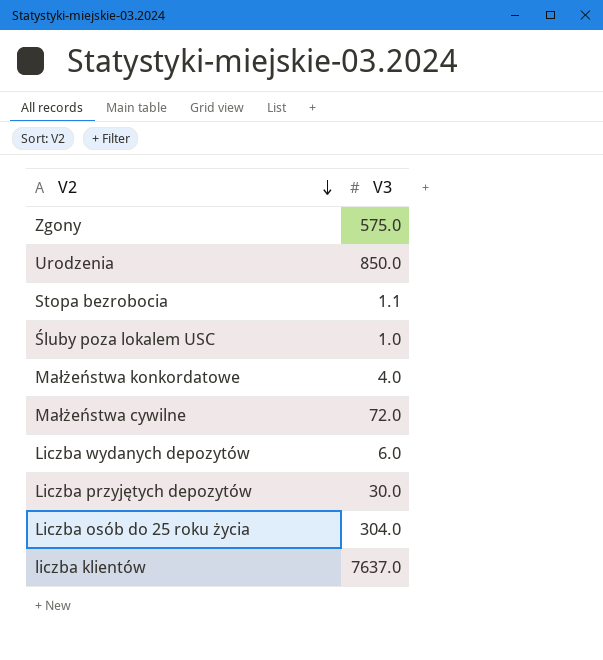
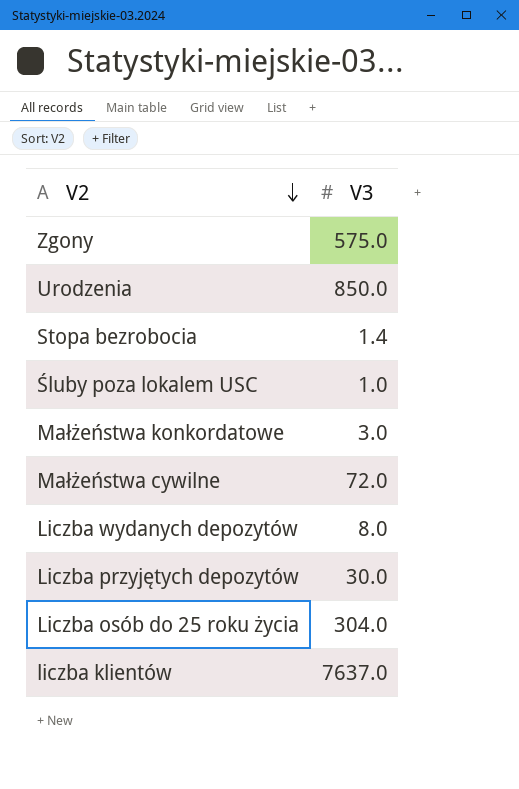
Stopa bezrobocia | V3: 1.1 -> 1.4
Małżeństwa konkordatowe | V3: 4.0 -> 3.0
Liczba wydanych depozytów | V3: 6.0 -> 8.0

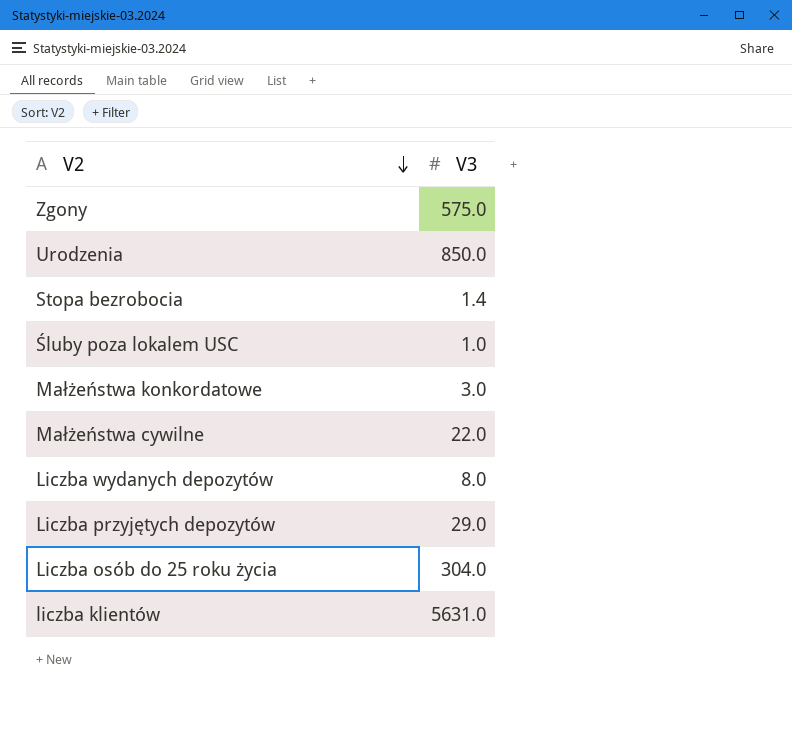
Małżeństwa cywilne | V3: 72.0 -> 22.0
Liczba przyjętych depozytów | V3: 30.0 -> 29.0
liczba klientów | V3: 7637.0 -> 5631.0

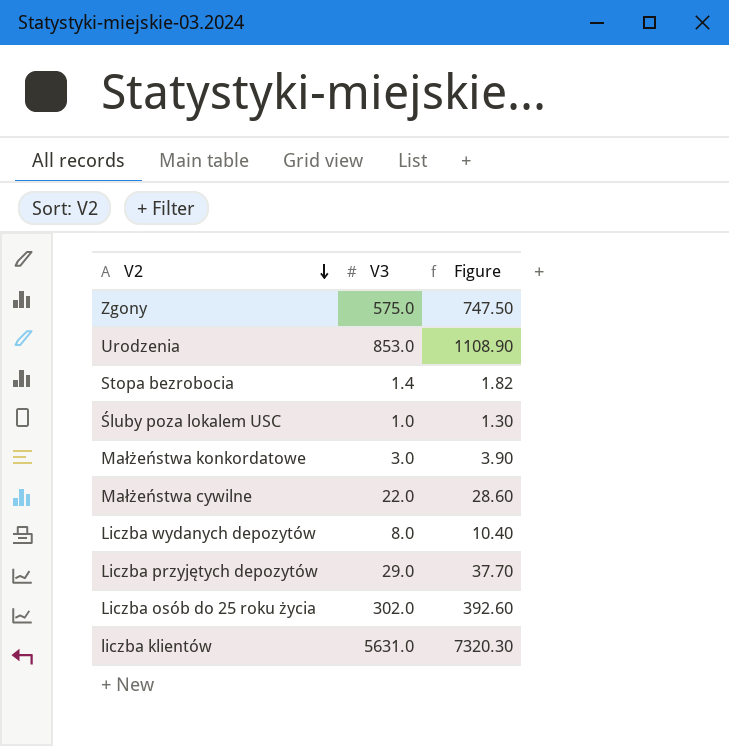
column Figure | formula: none -> [V3] * 1.3
Urodzenia | V3: 850.0 -> 853.0
Liczba osób do 25 roku życia | V3: 304.0 -> 302.0

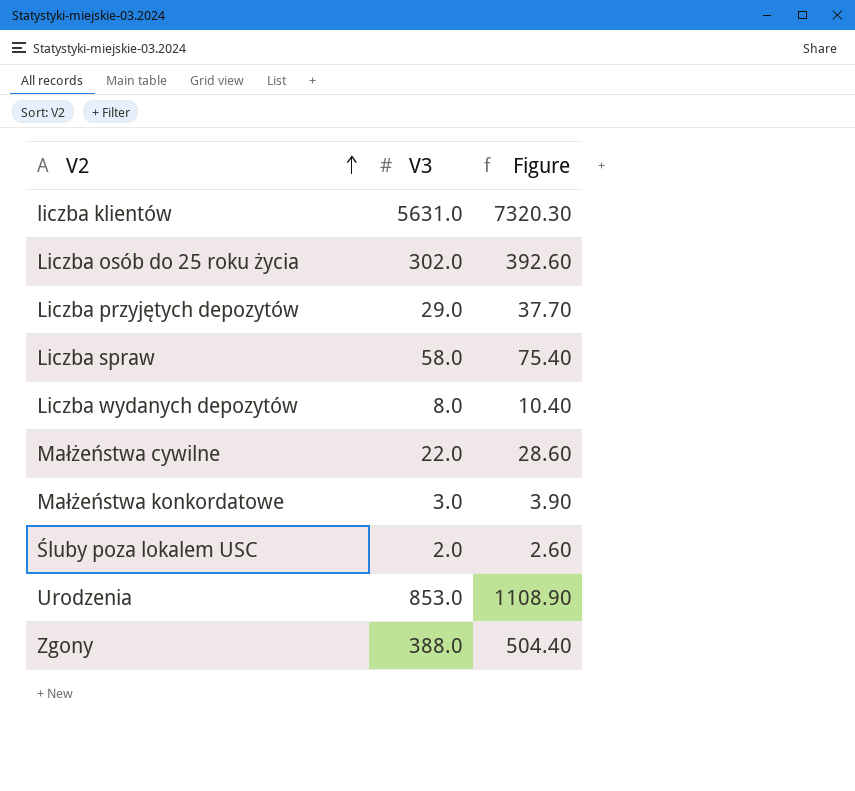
row order: V2 descending -> V2 ascending
row Stopa bezrobocia: 1.4 | 1.82 -> none
row Liczba spraw: none -> 58.0 | 75.40
Śluby poza lokalem USC | V3: 1.0 -> 2.0
Śluby poza lokalem USC | Figure: 1.30 -> 2.60
Zgony | V3: 575.0 -> 388.0
Zgony | Figure: 747.50 -> 504.40

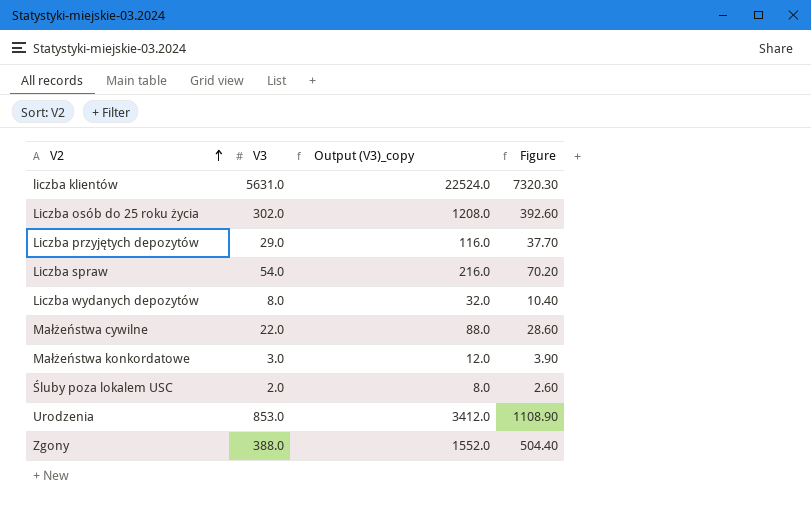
column Output (V3)_copy | formula: none -> [V3] * 4
Liczba spraw | V3: 58.0 -> 54.0
Liczba spraw | Figure: 75.40 -> 70.20

